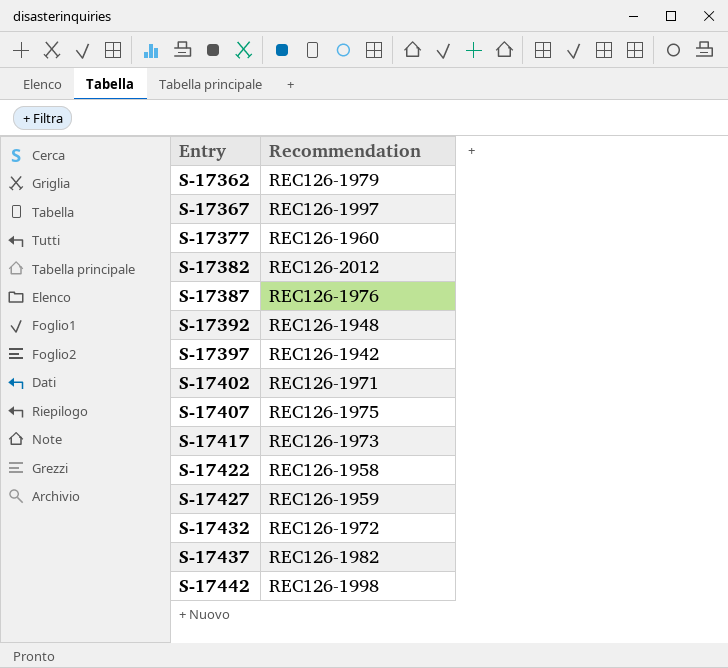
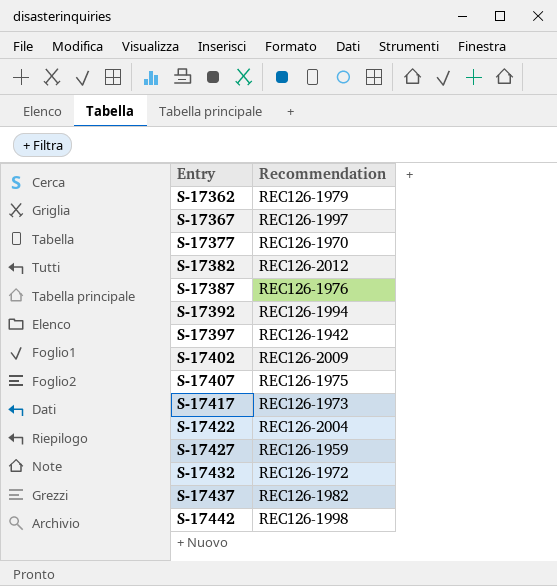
S-17377 | Recommendation: REC126-1960 -> REC126-1970
S-17392 | Recommendation: REC126-1948 -> REC126-1994
S-17402 | Recommendation: REC126-1971 -> REC126-2009
S-17422 | Recommendation: REC126-1958 -> REC126-2004

